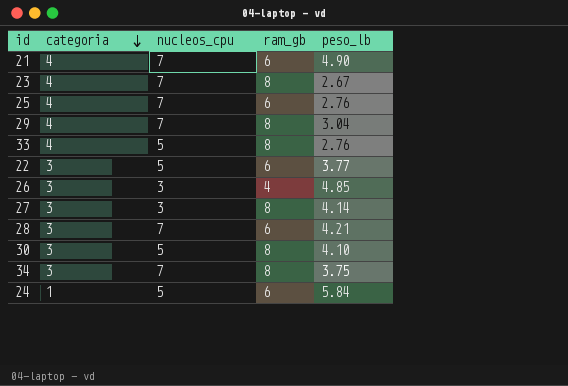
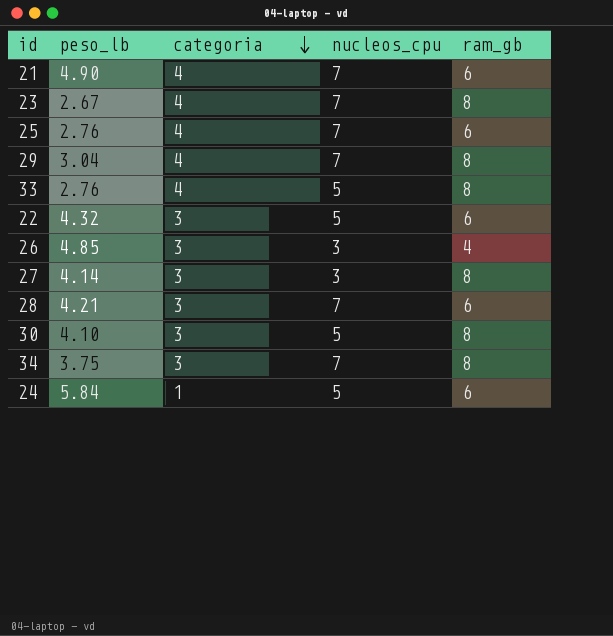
column peso_lb | position: 5 -> 2
22 | peso_lb: 3.77 -> 4.32

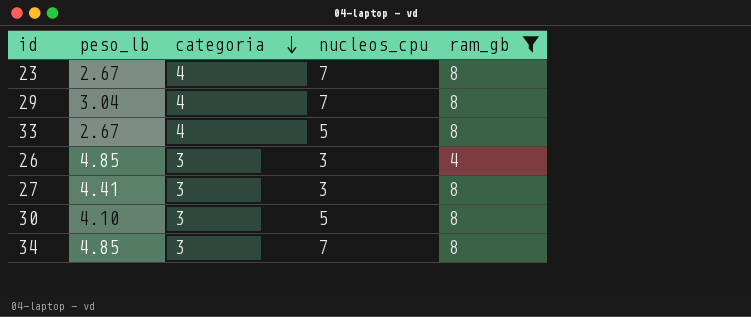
filter: none -> ram_gb != 6
33 | peso_lb: 2.76 -> 2.67
27 | peso_lb: 4.14 -> 4.41
34 | peso_lb: 3.75 -> 4.85

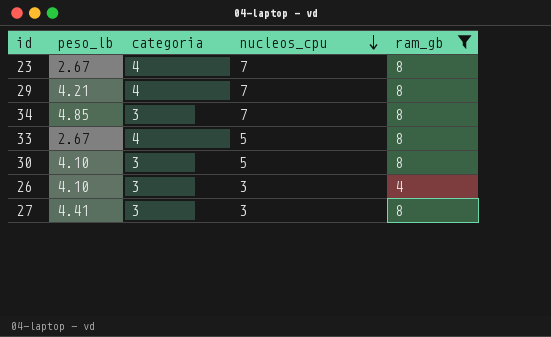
row order: categoria descending -> nucleos_cpu descending
29 | peso_lb: 3.04 -> 4.21
26 | peso_lb: 4.85 -> 4.10

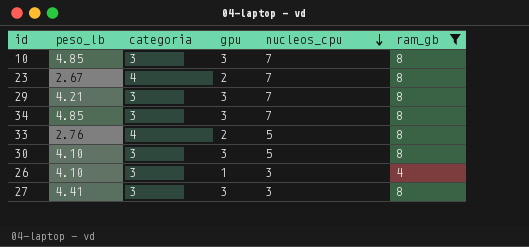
column gpu | position: none -> 4
row 10: none -> 4.85 | 3 | 3 | 7 | 8
29 | categoria: 4 -> 3
33 | peso_lb: 2.67 -> 2.76

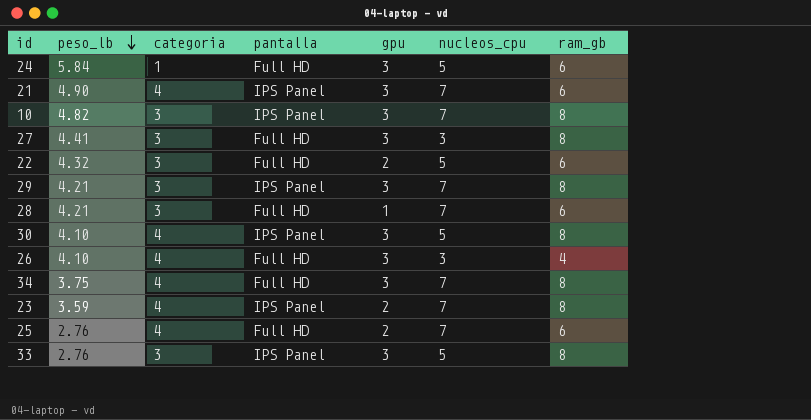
filter: ram_gb != 6 -> none
row order: nucleos_cpu descending -> peso_lb descending
column pantalla | position: none -> 4
10 | peso_lb: 4.85 -> 4.82
30 | categoria: 3 -> 4
26 | categoria: 3 -> 4
26 | gpu: 1 -> 3
34 | peso_lb: 4.85 -> 3.75
34 | categoria: 3 -> 4
23 | peso_lb: 2.67 -> 3.59
33 | categoria: 4 -> 3
33 | gpu: 2 -> 3

